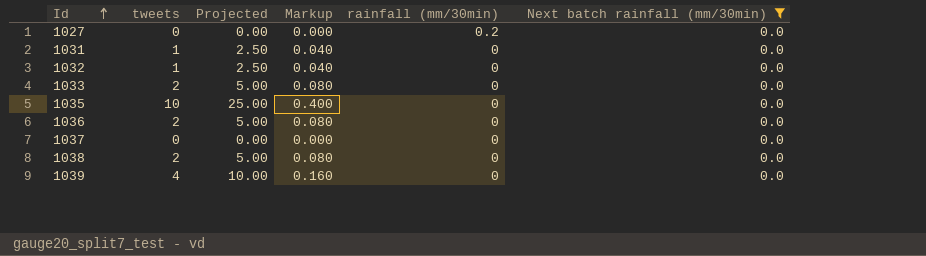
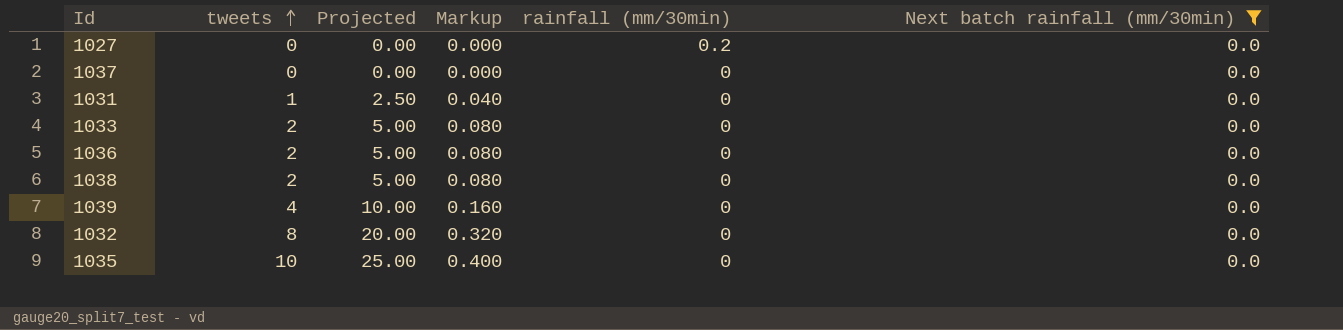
row order: Id ascending -> tweets ascending
1032 | tweets: 1 -> 8
1032 | Projected: 2.50 -> 20.00
1032 | Markup: 0.040 -> 0.320

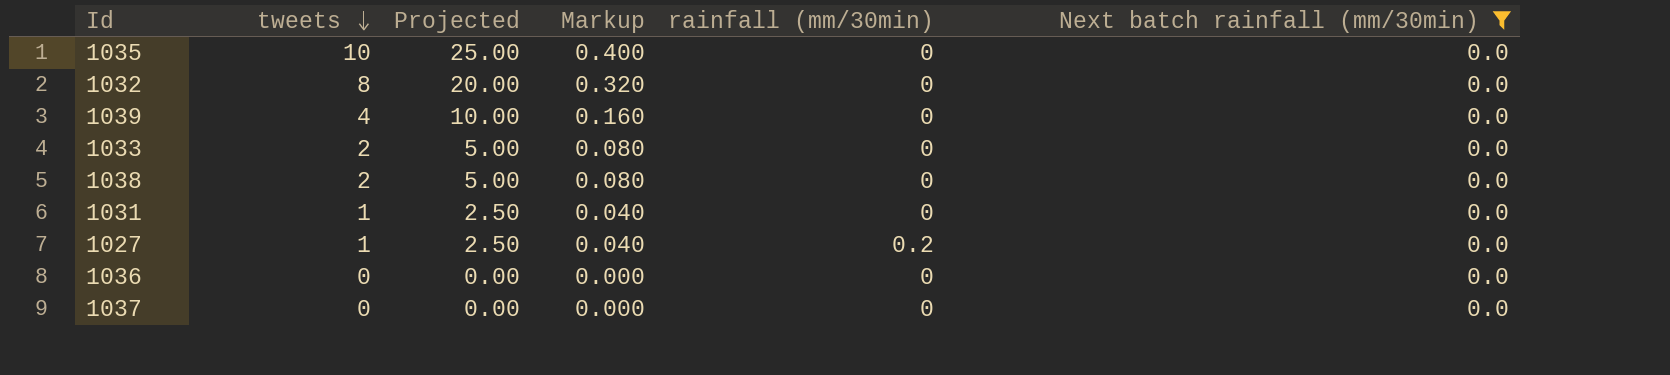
row order: tweets ascending -> tweets descending
1027 | tweets: 0 -> 1
1027 | Projected: 0.00 -> 2.50
1027 | Markup: 0.000 -> 0.040
1036 | tweets: 2 -> 0
1036 | Projected: 5.00 -> 0.00
1036 | Markup: 0.080 -> 0.000

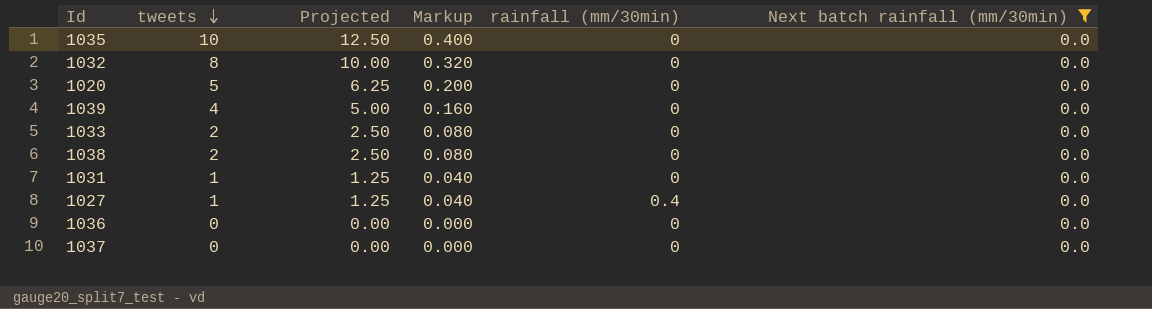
column Projected | formula: [tweets] * 2.5 -> [tweets] * 1.25
row 1020: none -> 5 | 6.25 | 0.200 | 0 | 0.0
1027 | rainfall (mm/30min): 0.2 -> 0.4

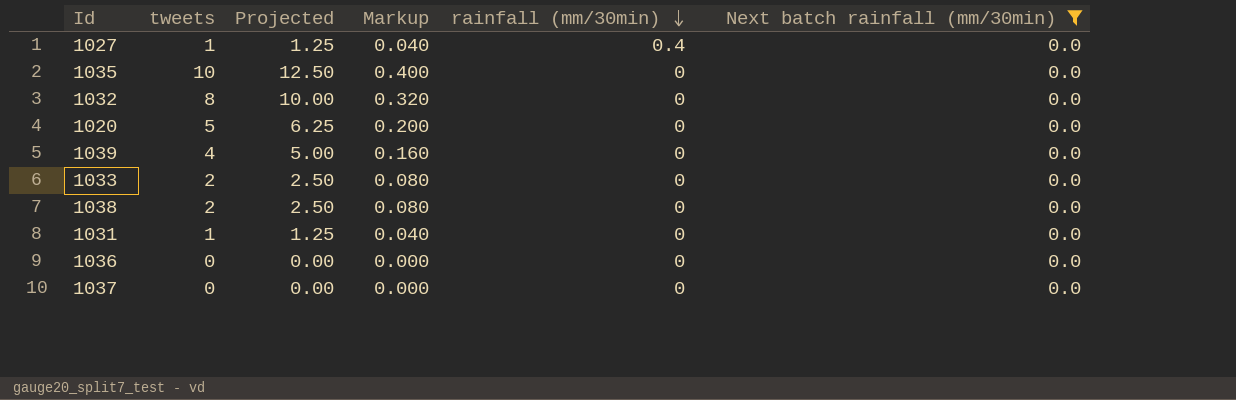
row order: tweets descending -> rainfall (mm/30min) descending

